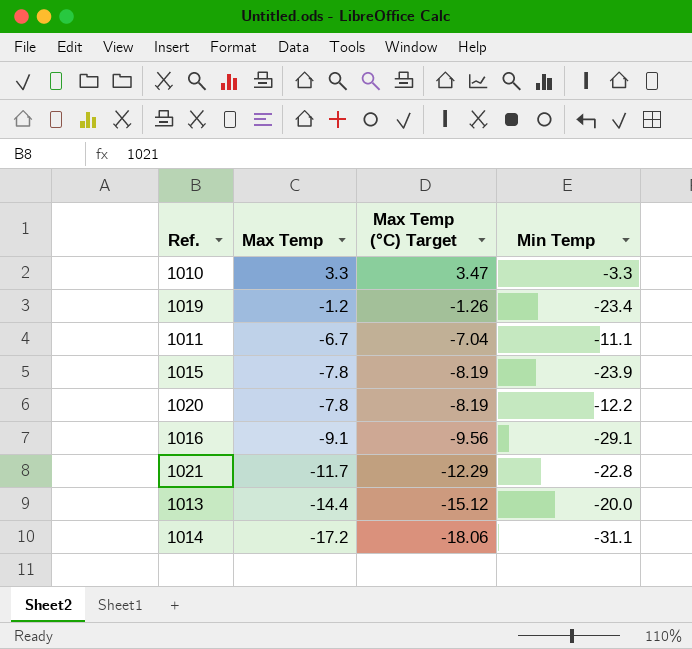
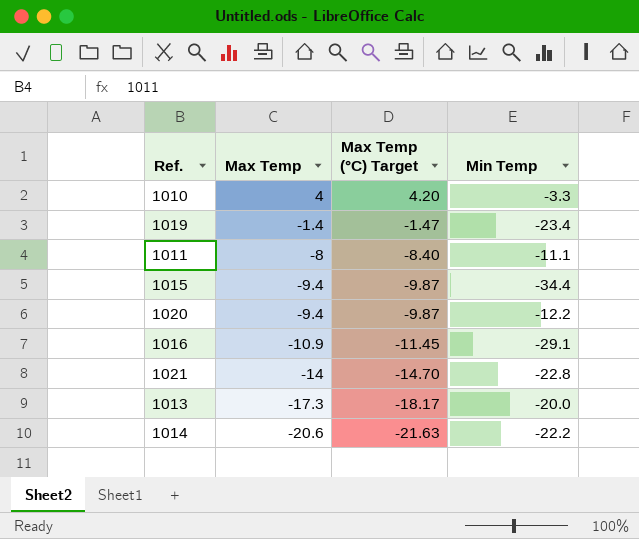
1010 | Max Temp: 3.3 -> 4
1010 | Max Temp (°C) Target: 3.47 -> 4.20
1019 | Max Temp: -1.2 -> -1.4
1019 | Max Temp (°C) Target: -1.26 -> -1.47
1011 | Max Temp: -6.7 -> -8
1011 | Max Temp (°C) Target: -7.04 -> -8.40
1015 | Max Temp: -7.8 -> -9.4
1015 | Max Temp (°C) Target: -8.19 -> -9.87
1015 | Min Temp: -23.9 -> -34.4
1020 | Max Temp: -7.8 -> -9.4
1020 | Max Temp (°C) Target: -8.19 -> -9.87
1016 | Max Temp: -9.1 -> -10.9
1016 | Max Temp (°C) Target: -9.56 -> -11.45
1021 | Max Temp: -11.7 -> -14
1021 | Max Temp (°C) Target: -12.29 -> -14.70
1013 | Max Temp: -14.4 -> -17.3
1013 | Max Temp (°C) Target: -15.12 -> -18.17
1014 | Max Temp: -17.2 -> -20.6
1014 | Max Temp (°C) Target: -18.06 -> -21.63
1014 | Min Temp: -31.1 -> -22.2

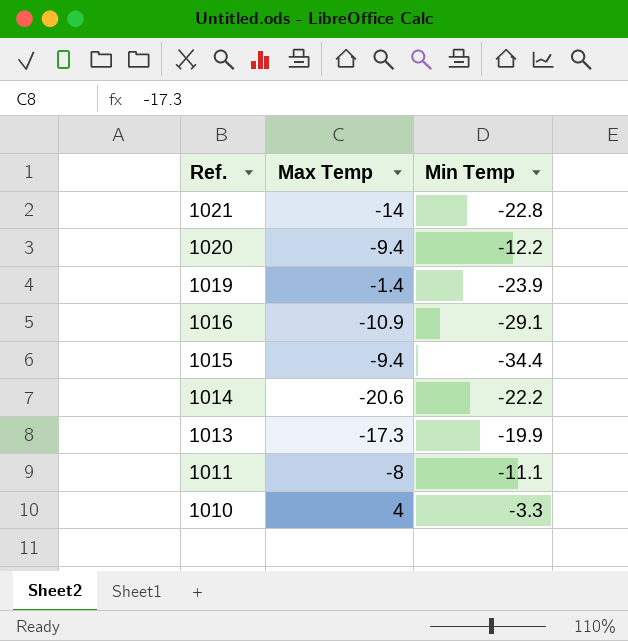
row order: Max Temp descending -> Ref. descending
column Max Temp (°C) Target | formula: [Max Temp] * 1.05 -> none
1019 | Min Temp: -23.4 -> -23.9
1013 | Min Temp: -20.0 -> -19.9

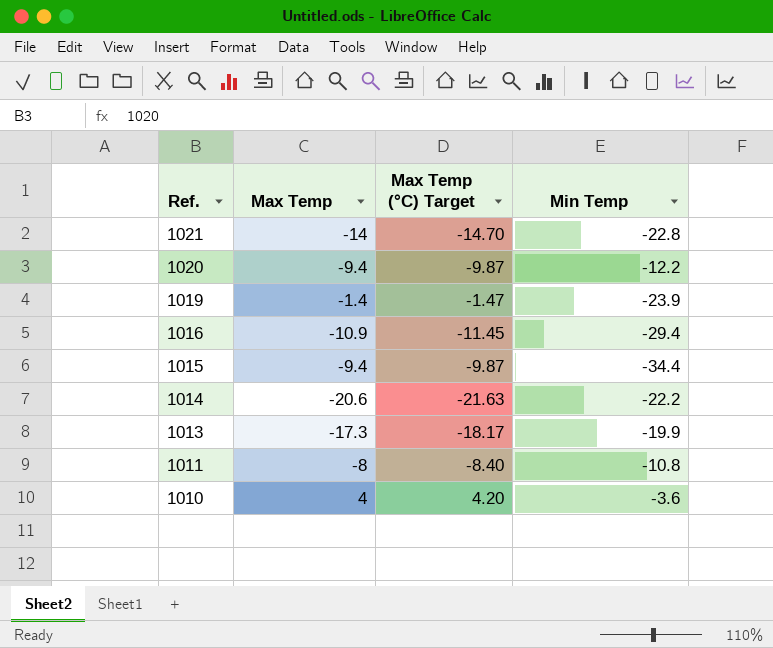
column Max Temp (°C) Target | formula: none -> [Max Temp] * 1.05
1016 | Min Temp: -29.1 -> -29.4
1011 | Min Temp: -11.1 -> -10.8
1010 | Min Temp: -3.3 -> -3.6

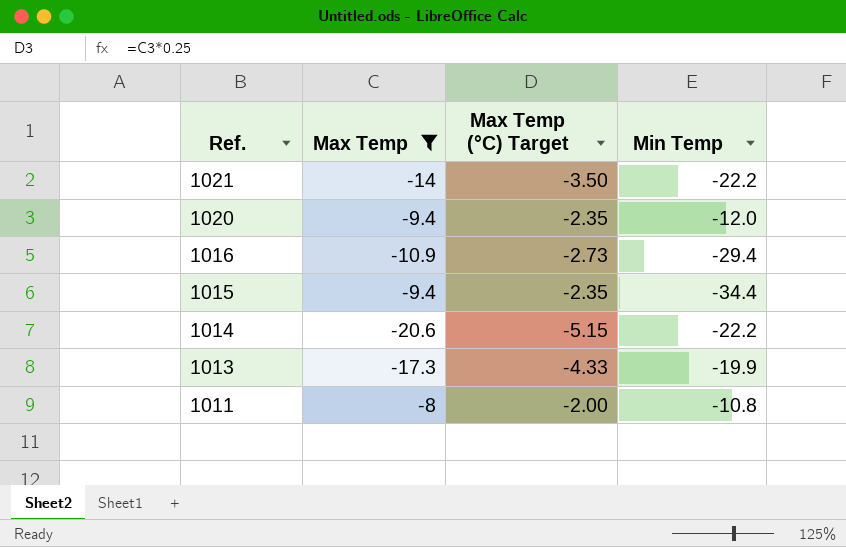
filter: none -> Max Temp <= -8
column Max Temp (°C) Target | formula: [Max Temp] * 1.05 -> [Max Temp] * 0.25
1021 | Min Temp: -22.8 -> -22.2
1020 | Min Temp: -12.2 -> -12.0

